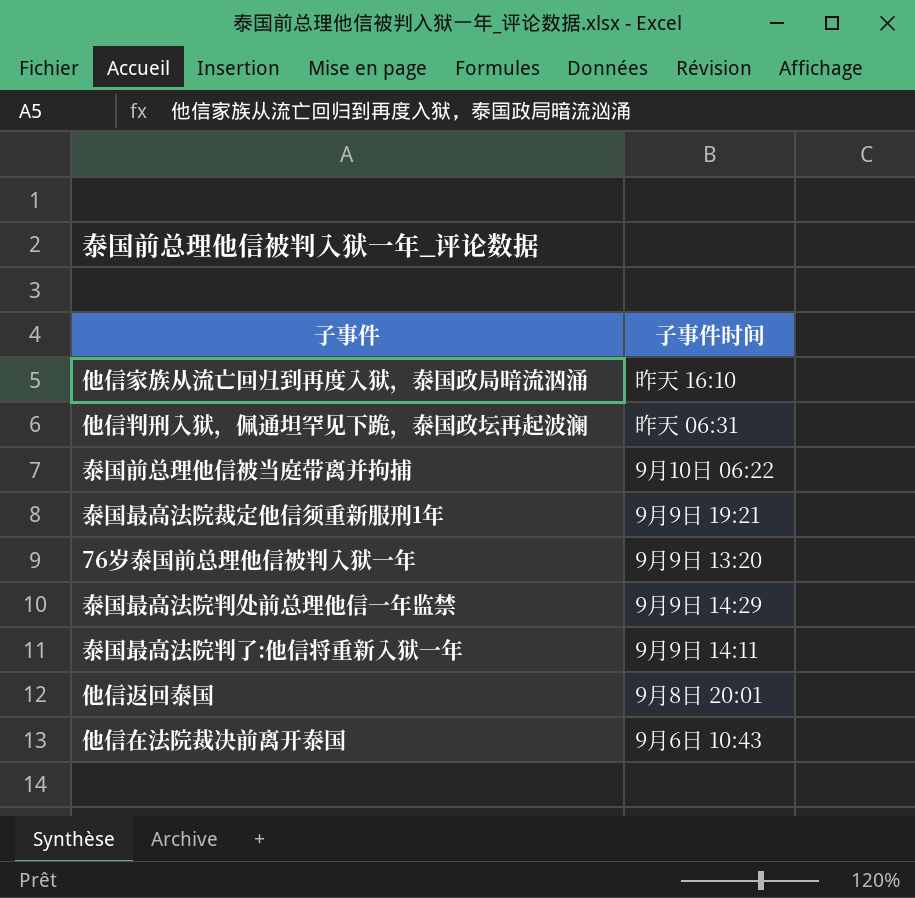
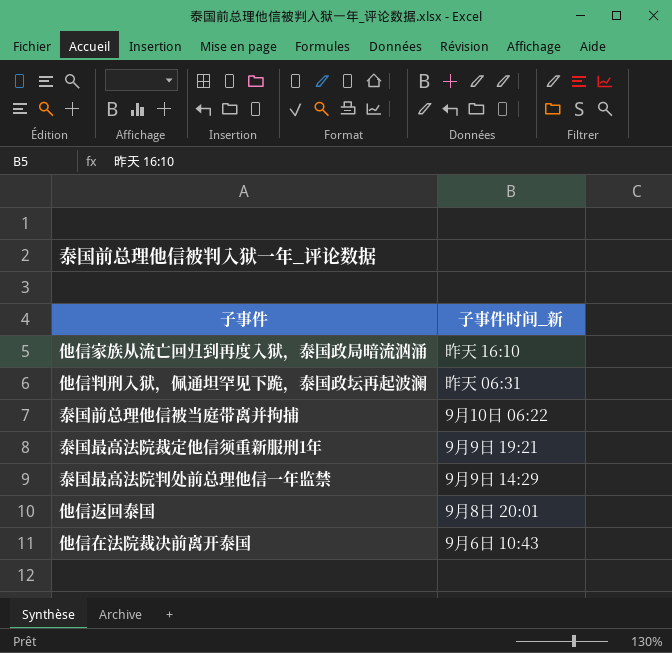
column name: 子事件时间 -> 子事件时间_新
row 76岁泰国前总理他信被判入狱一年: 9月9日 13:20 -> none
row 泰国最高法院判了:他信将重新入狱一年: 9月9日 14:11 -> none

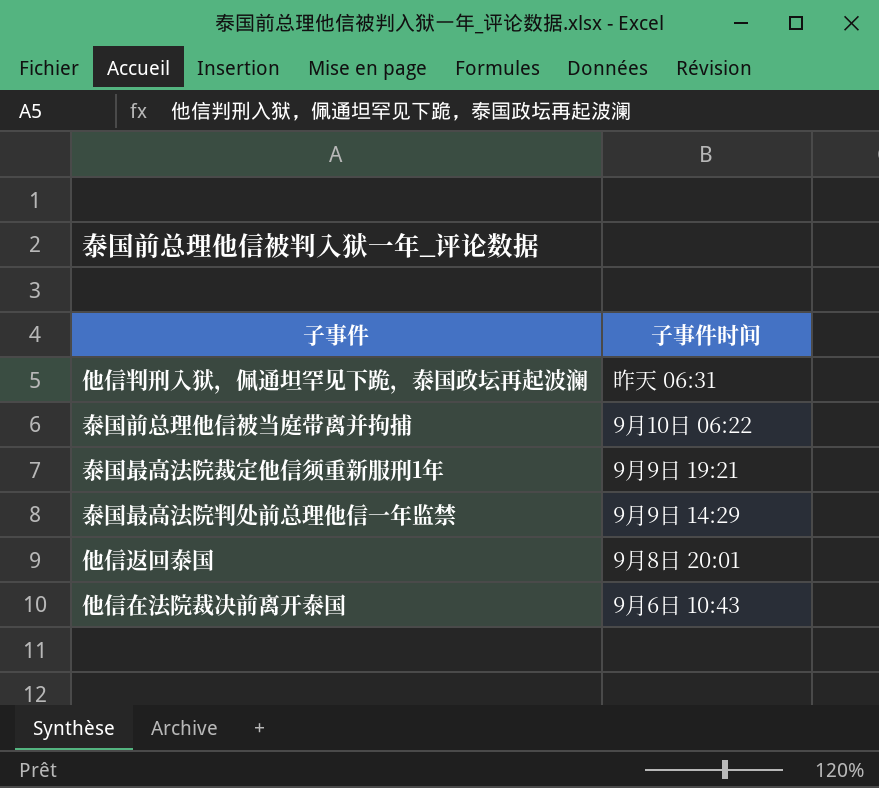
column name: 子事件时间_新 -> 子事件时间
row 他信家族从流亡回归到再度入狱，泰国政局暗流汹涌: 昨天 16:10 -> none

